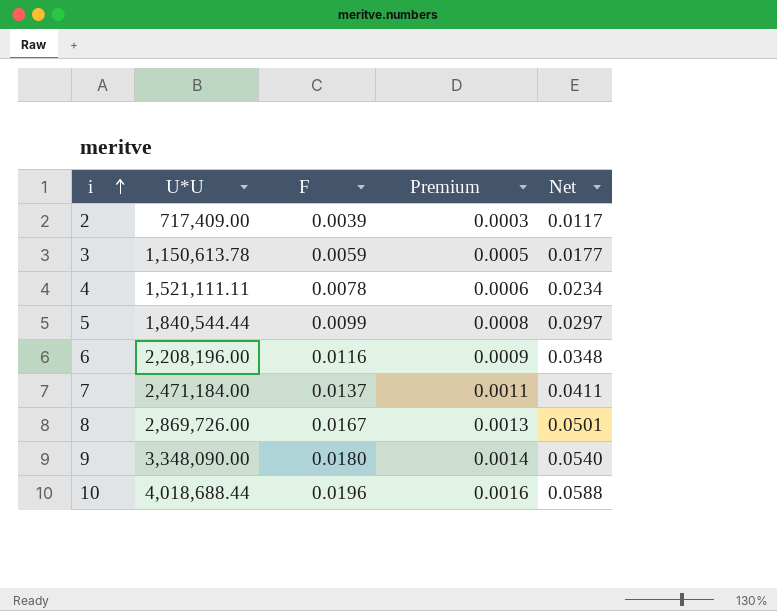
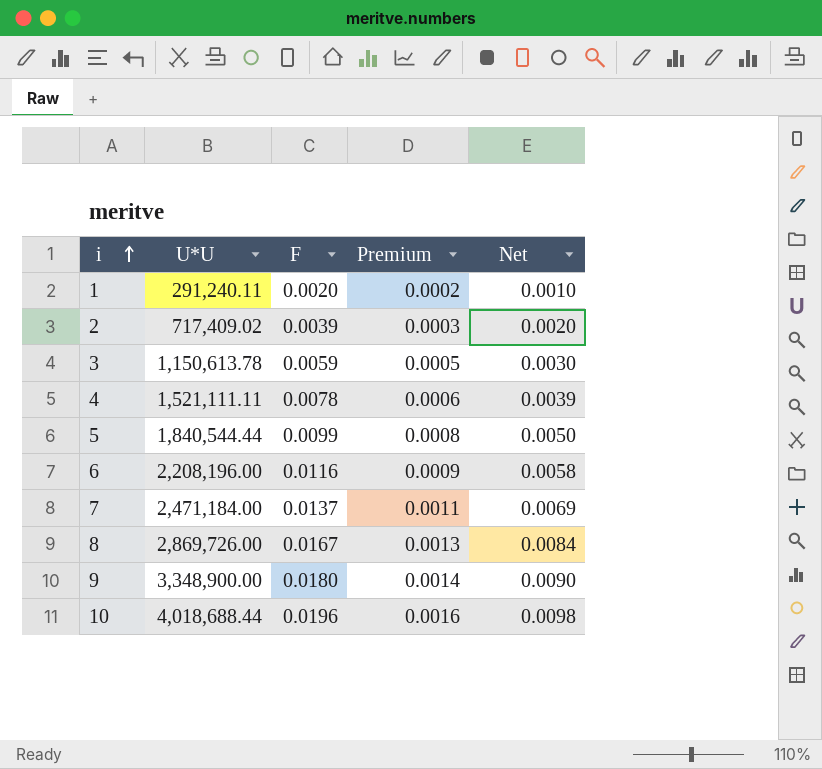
column Net | formula: [F] * 3 -> [F] * 0.5
row 1: none -> 291,240.11 | 0.0020 | 0.0002 | 0.0010
2 | U*U: 717,409.00 -> 717,409.02
9 | U*U: 3,348,090.00 -> 3,348,900.00

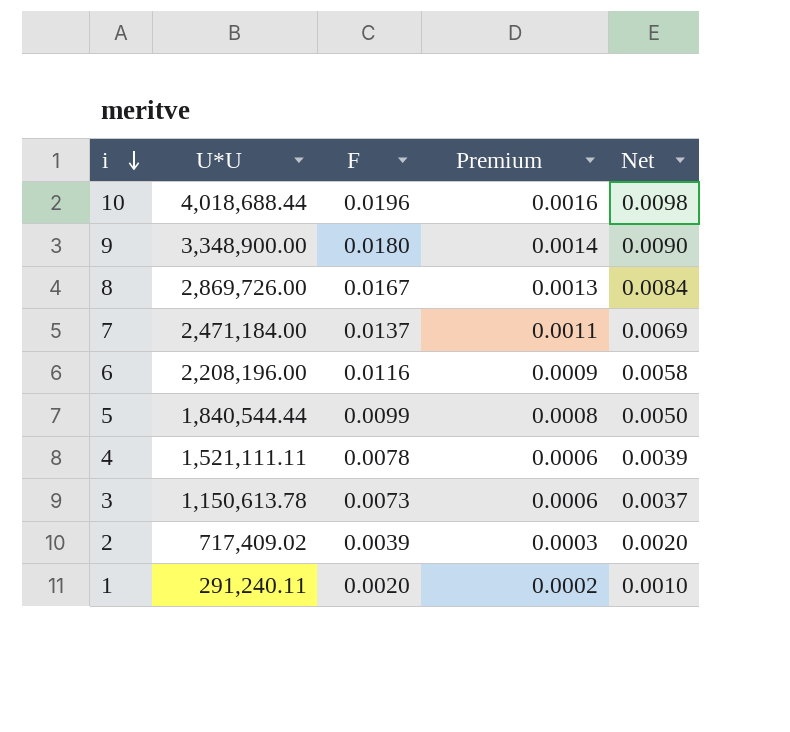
row order: i ascending -> i descending
3 | F: 0.0059 -> 0.0073
3 | Premium: 0.0005 -> 0.0006
3 | Net: 0.0030 -> 0.0037

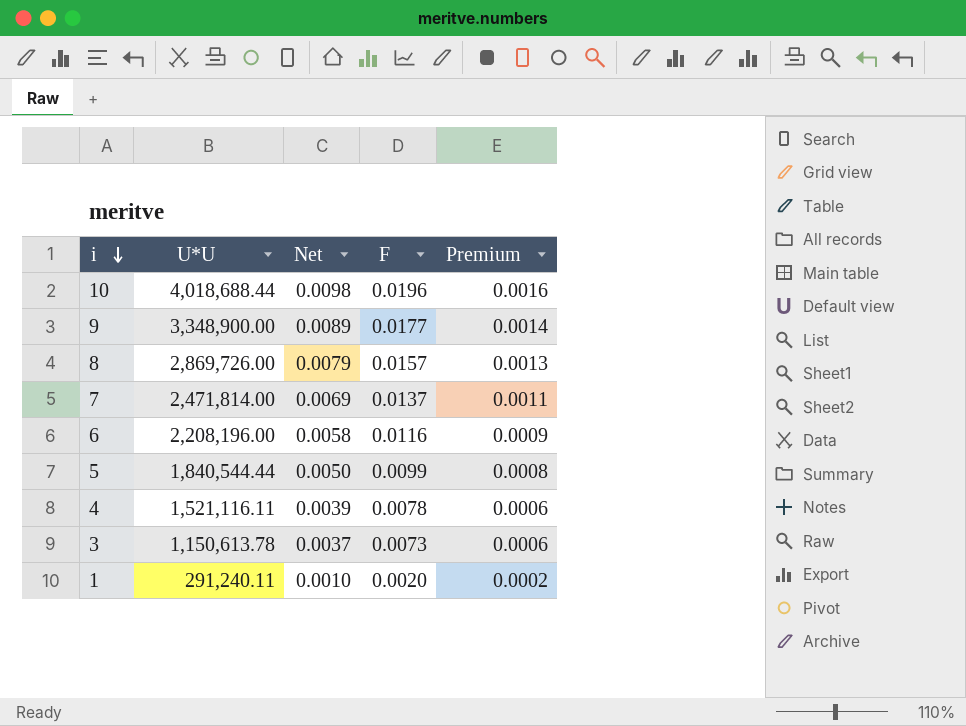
column Net | position: 5 -> 3
row 2: 717,409.02 | 0.0039 | 0.0003 | 0.0020 -> none
9 | Net: 0.0090 -> 0.0089
9 | F: 0.0180 -> 0.0177
8 | Net: 0.0084 -> 0.0079
8 | F: 0.0167 -> 0.0157
7 | U*U: 2,471,184.00 -> 2,471,814.00
4 | U*U: 1,521,111.11 -> 1,521,116.11

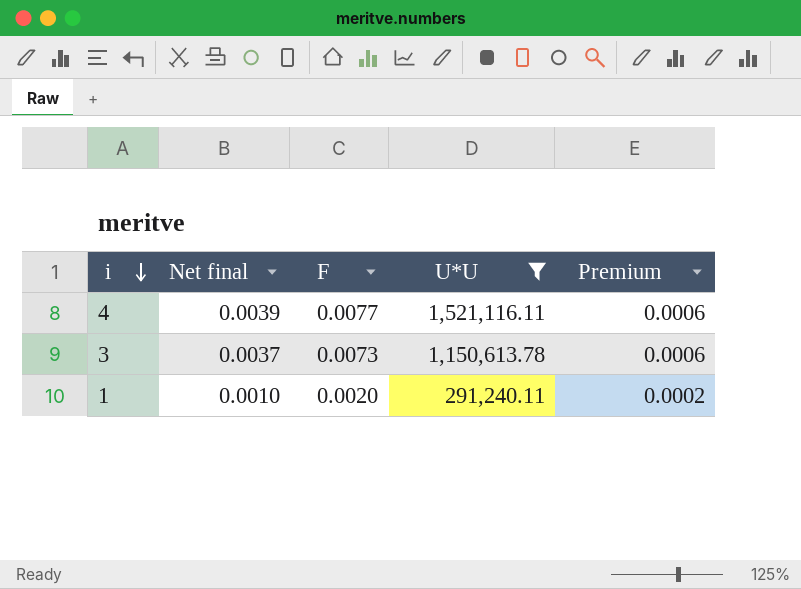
filter: none -> U*U <= 1,521,116.11
column name: Net -> Net final
column U*U | position: 2 -> 4
4 | F: 0.0078 -> 0.0077

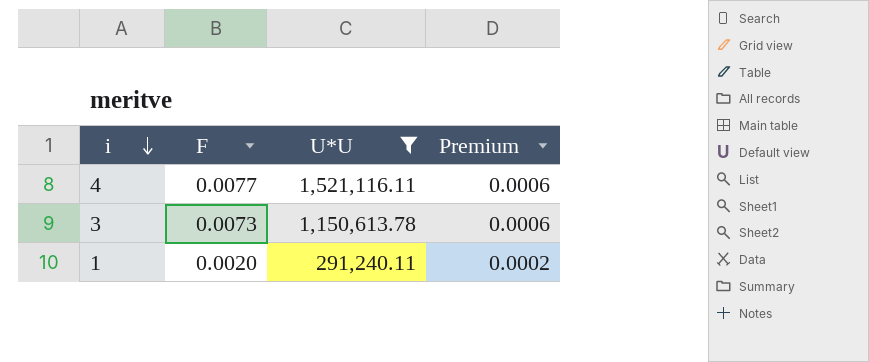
column Net final | formula: [F] * 0.5 -> none

